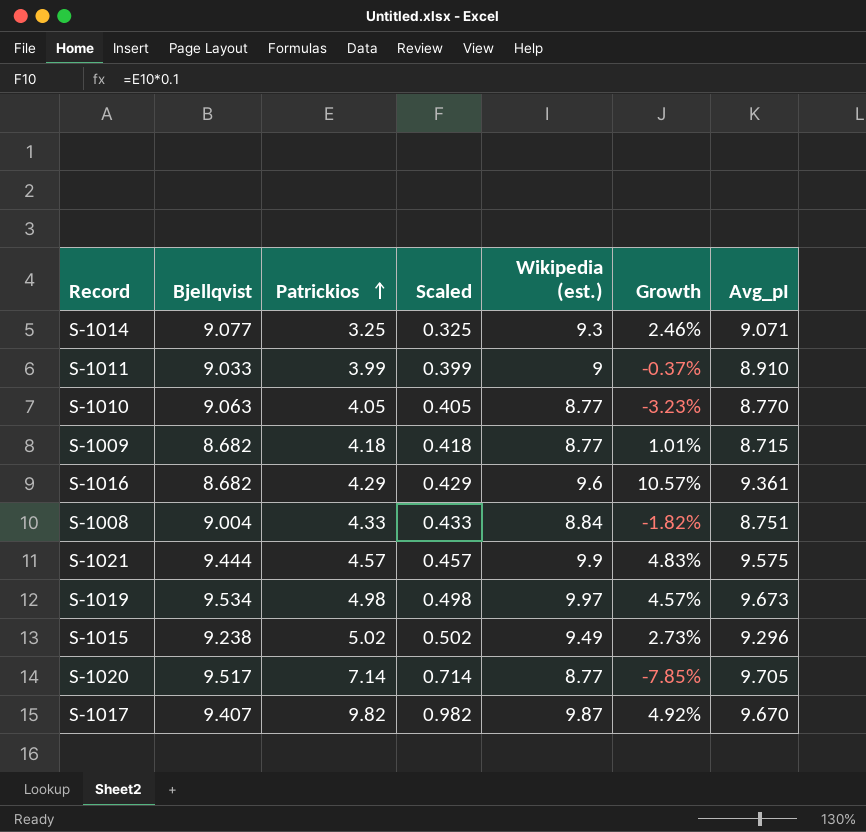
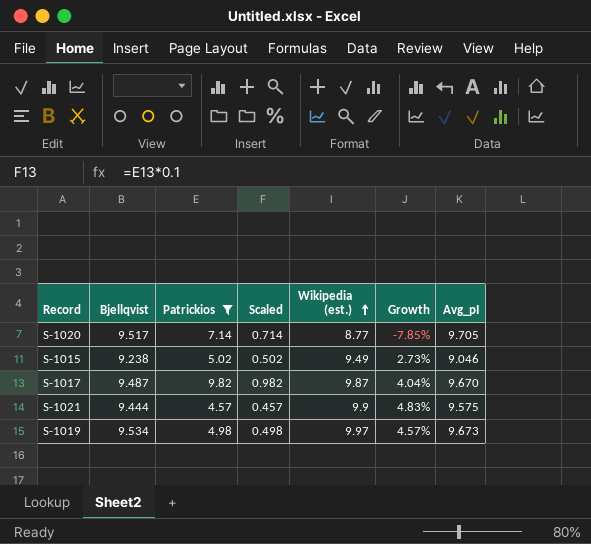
filter: none -> Patrickios >= 4.57
row order: Patrickios ascending -> Wikipedia (est.) ascending
S-1015 | Avg_pI: 9.296 -> 9.046
S-1017 | Bjellqvist: 9.407 -> 9.487
S-1017 | Growth: 4.92% -> 4.04%

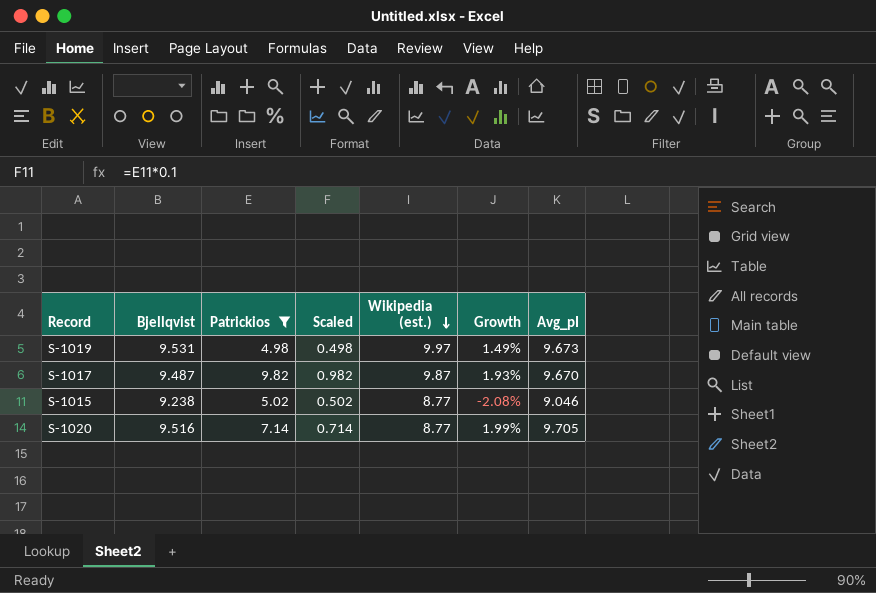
row order: Wikipedia (est.) ascending -> Wikipedia (est.) descending
column Growth | formula: ([Wikipedia (est.)] - [Bjellqvist]) / [Bjellqvist] -> ([Avg_pI] - [Bjellqvist]) / [Bjellqvist]
row S-1021: 9.444 | 4.57 | 0.457 | 9.9 | 4.83% | 9.575 -> none
S-1019 | Bjellqvist: 9.534 -> 9.531
S-1015 | Wikipedia (est.): 9.49 -> 8.77
S-1020 | Bjellqvist: 9.517 -> 9.516

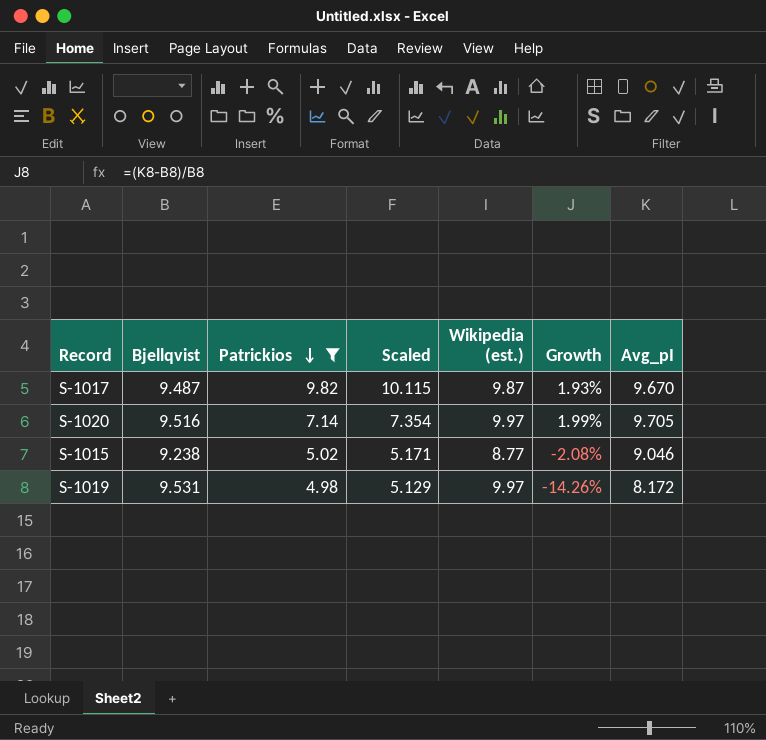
row order: Wikipedia (est.) descending -> Patrickios descending
column Scaled | formula: [Patrickios] * 0.1 -> [Patrickios] * 1.03
S-1020 | Wikipedia (est.): 8.77 -> 9.97
S-1019 | Growth: 1.49% -> -14.26%
S-1019 | Avg_pI: 9.673 -> 8.172

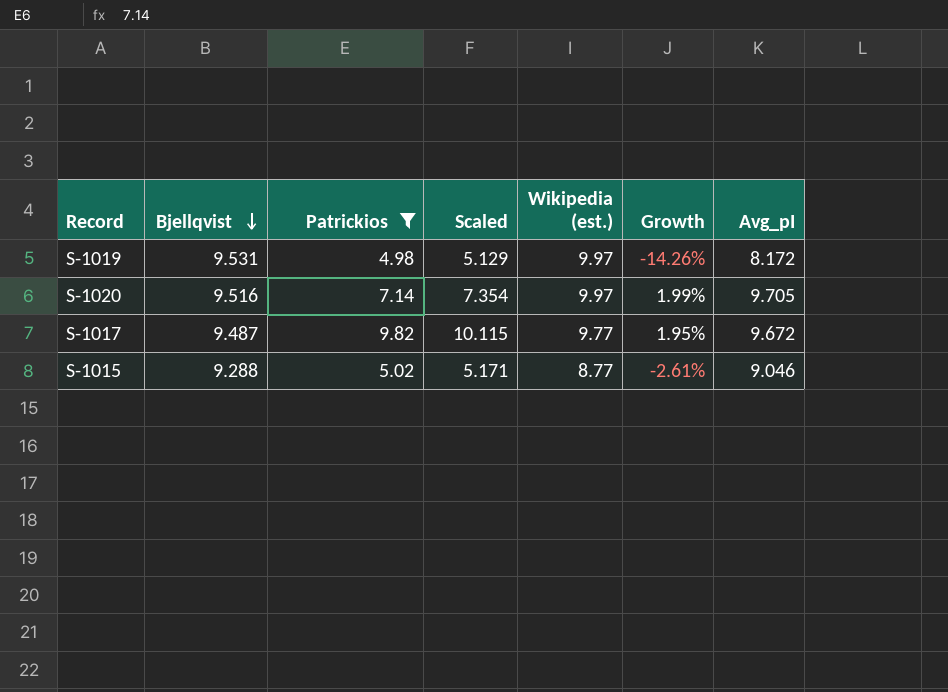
row order: Patrickios descending -> Bjellqvist descending
S-1017 | Wikipedia (est.): 9.87 -> 9.77
S-1017 | Growth: 1.93% -> 1.95%
S-1017 | Avg_pI: 9.670 -> 9.672
S-1015 | Bjellqvist: 9.238 -> 9.288
S-1015 | Growth: -2.08% -> -2.61%

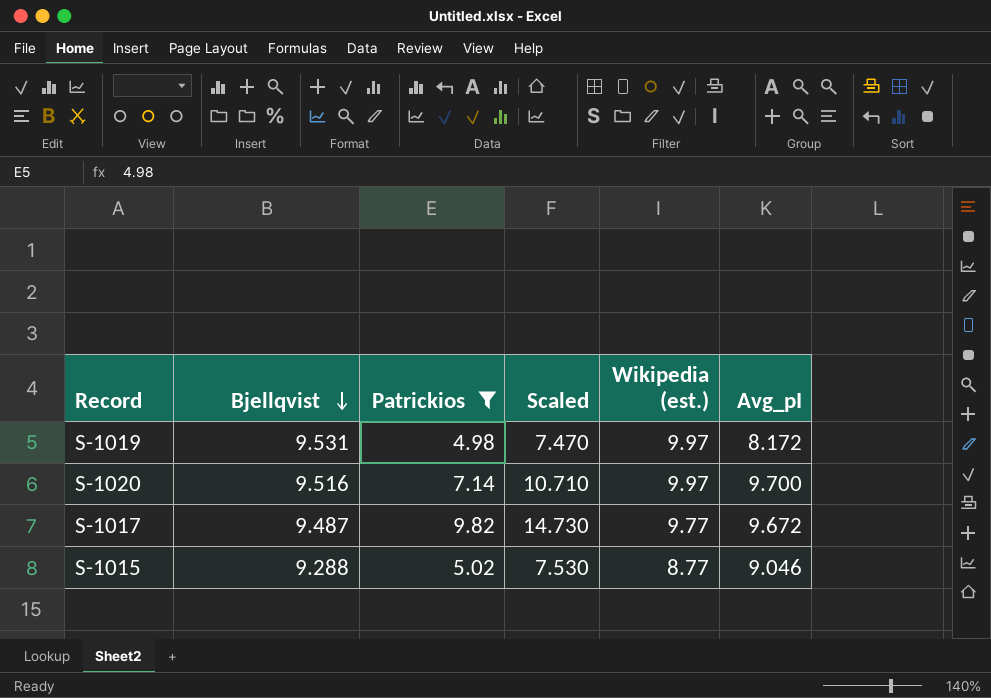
column Growth | formula: ([Avg_pI] - [Bjellqvist]) / [Bjellqvist] -> none
column Scaled | formula: [Patrickios] * 1.03 -> [Patrickios] * 1.5
S-1020 | Avg_pI: 9.705 -> 9.700

